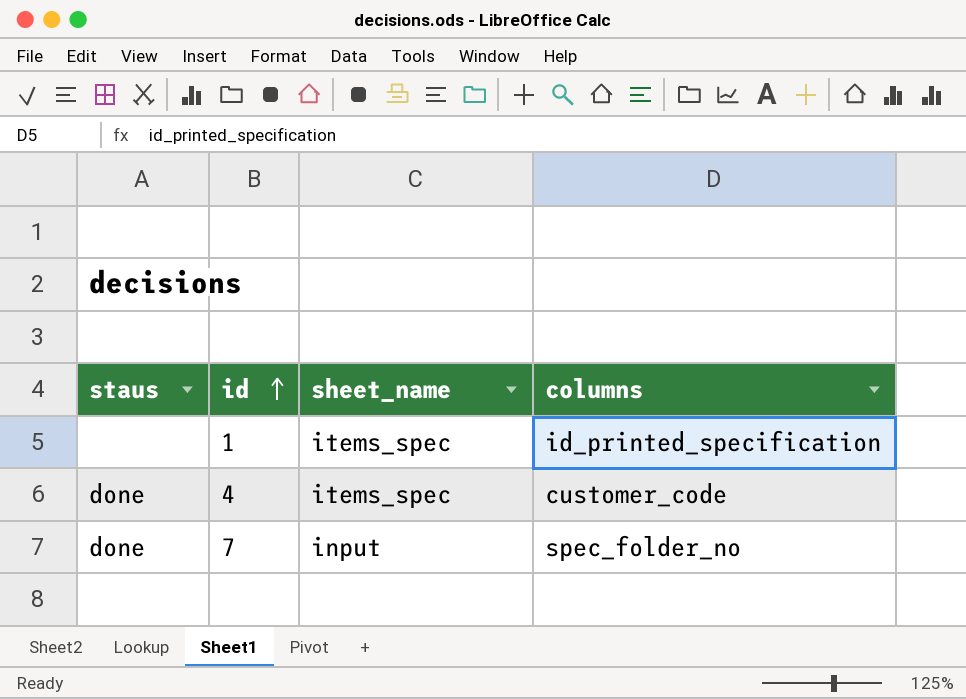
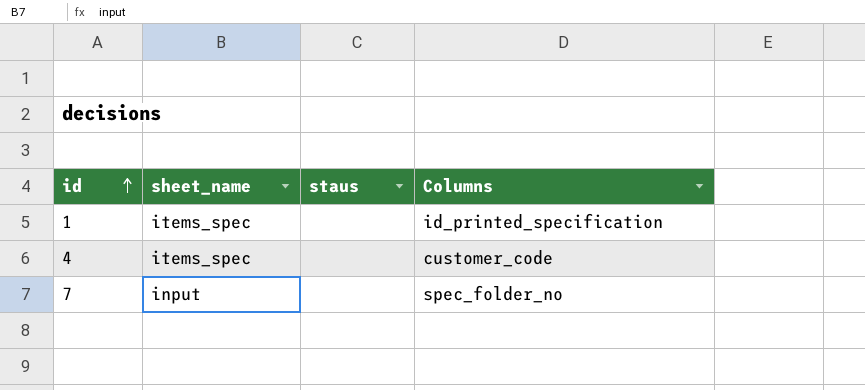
column staus | position: 1 -> 3
column name: columns -> Columns
4 | staus: done -> none
7 | staus: done -> none

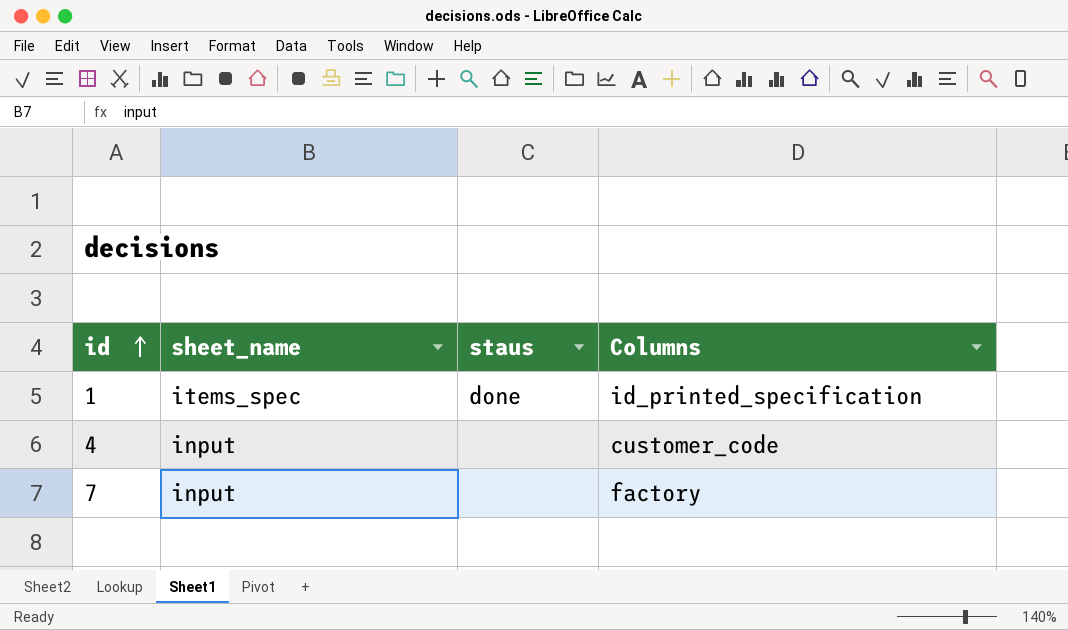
1 | staus: none -> done
4 | sheet_name: items_spec -> input
7 | Columns: spec_folder_no -> factory

